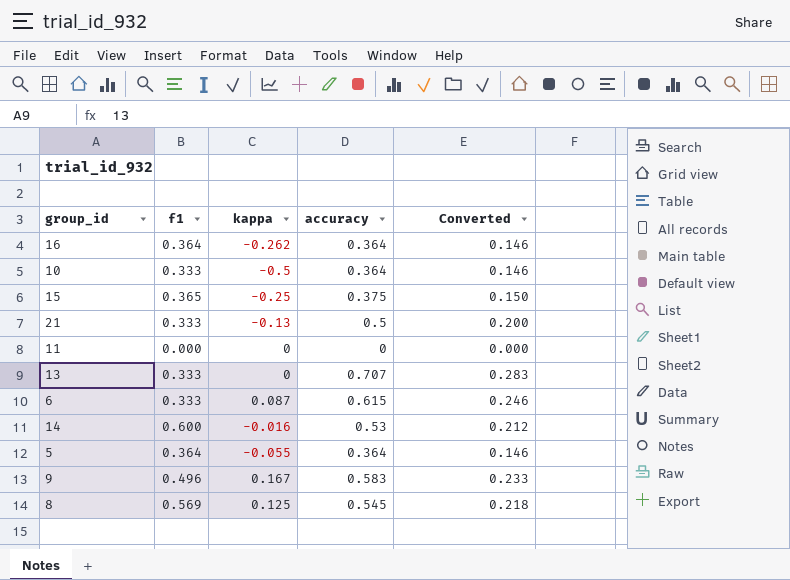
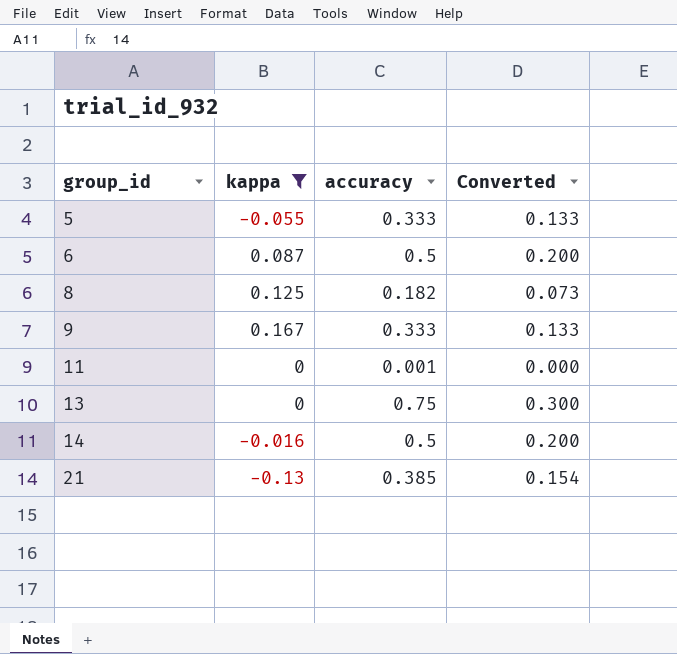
filter: none -> kappa >= -0.13
row order: none -> group_id ascending
column f1 | position: 2 -> none
5 | accuracy: 0.364 -> 0.333
5 | Converted: 0.146 -> 0.133
6 | accuracy: 0.615 -> 0.5
6 | Converted: 0.246 -> 0.200
8 | accuracy: 0.545 -> 0.182
8 | Converted: 0.218 -> 0.073
9 | accuracy: 0.583 -> 0.333
9 | Converted: 0.233 -> 0.133
11 | accuracy: 0 -> 0.001
13 | accuracy: 0.707 -> 0.75
13 | Converted: 0.283 -> 0.300
14 | accuracy: 0.53 -> 0.5
14 | Converted: 0.212 -> 0.200
21 | accuracy: 0.5 -> 0.385
21 | Converted: 0.200 -> 0.154

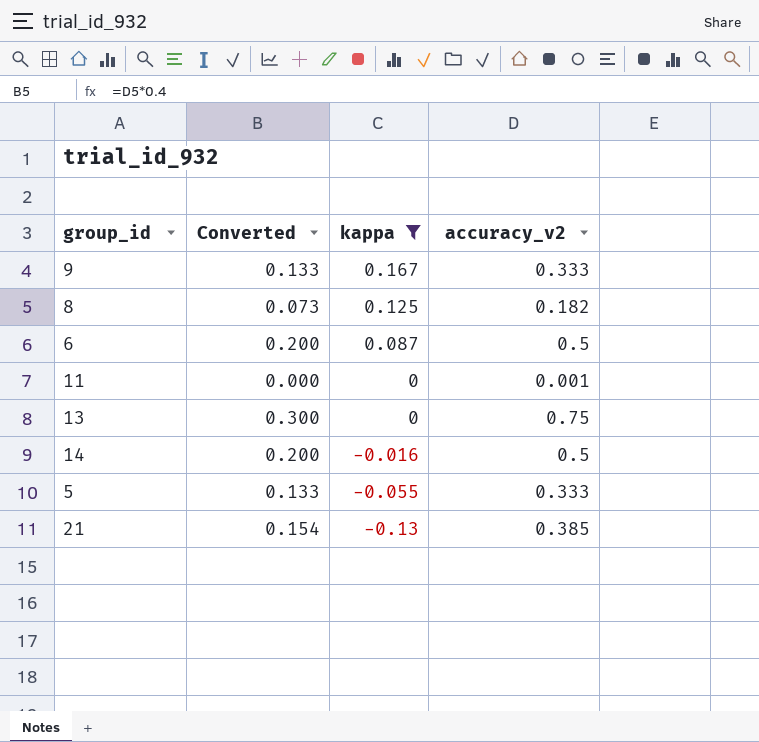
row order: group_id ascending -> kappa descending
column Converted | position: 4 -> 2
column name: accuracy -> accuracy_v2

